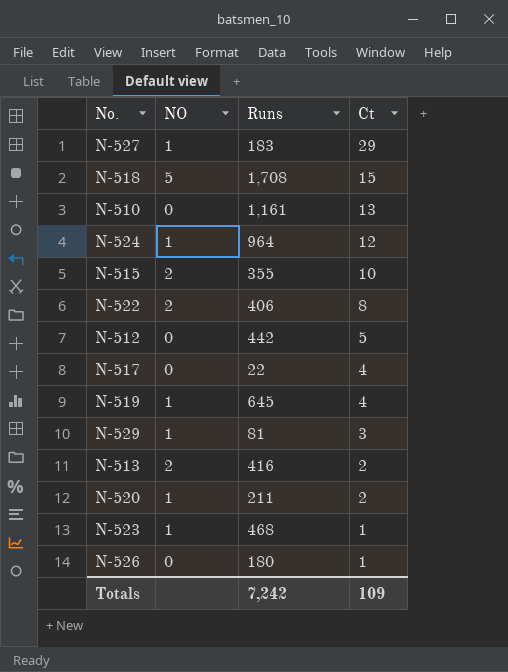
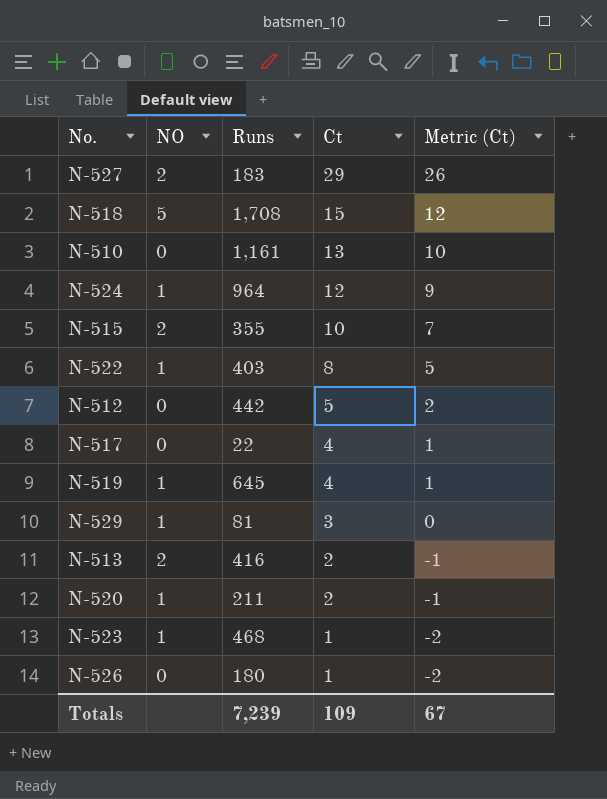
column Metric (Ct) | formula: none -> [Ct] - 3
N-527 | NO: 1 -> 2
N-522 | NO: 2 -> 1
N-522 | Runs: 406 -> 403
Totals | Runs: 7,242 -> 7,239

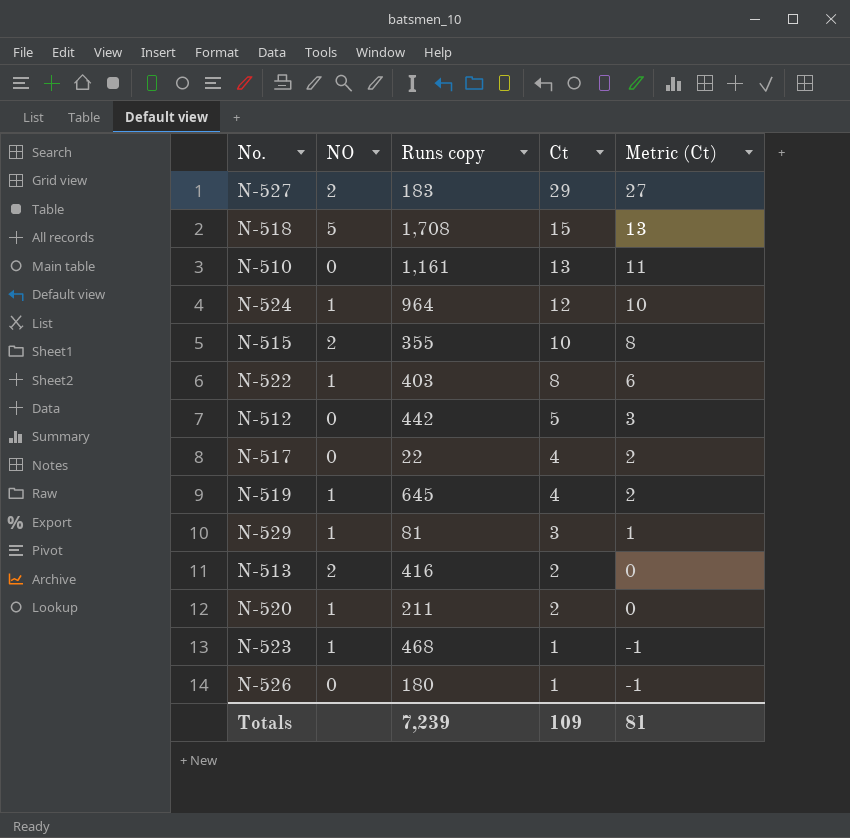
column name: Runs -> Runs copy
column Metric (Ct) | formula: [Ct] - 3 -> [Ct] - 2
Totals | Metric (Ct): 67 -> 81

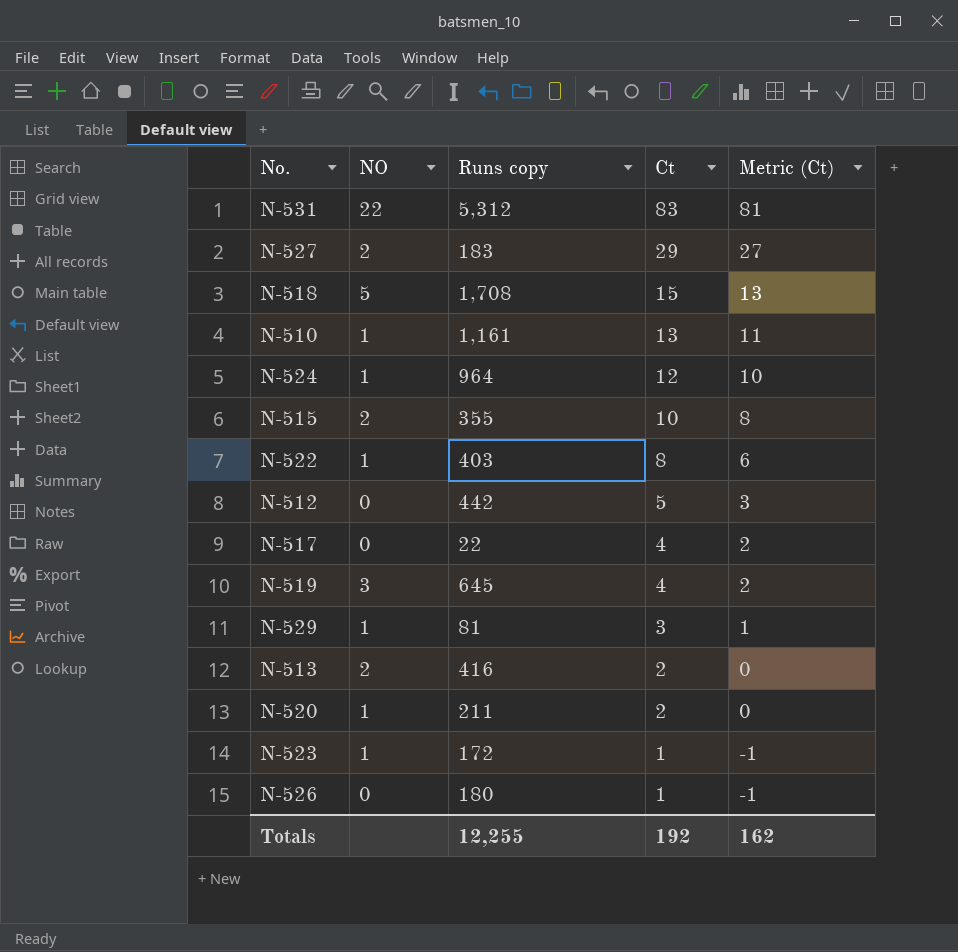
row N-531: none -> 22 | 5,312 | 83 | 81
N-510 | NO: 0 -> 1
N-519 | NO: 1 -> 3
N-523 | Runs copy: 468 -> 172
Totals | Runs copy: 7,239 -> 12,255
Totals | Ct: 109 -> 192
Totals | Metric (Ct): 81 -> 162

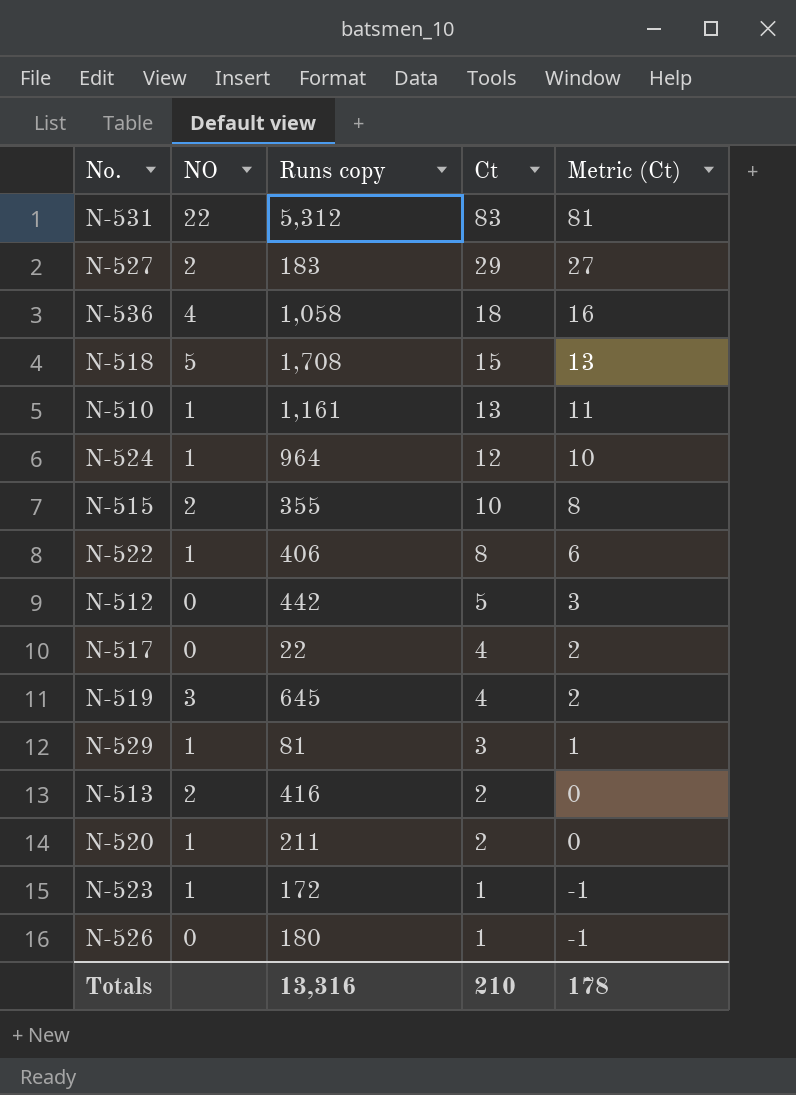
row N-536: none -> 4 | 1,058 | 18 | 16
N-522 | Runs copy: 403 -> 406
Totals | Runs copy: 12,255 -> 13,316
Totals | Ct: 192 -> 210
Totals | Metric (Ct): 162 -> 178

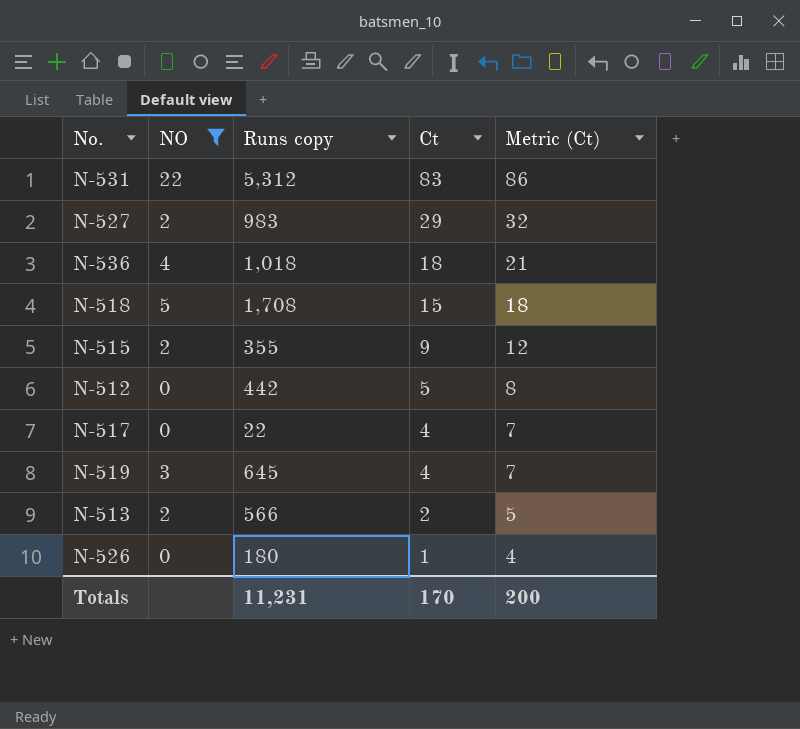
filter: none -> NO != 1
column Metric (Ct) | formula: [Ct] - 2 -> [Ct] + 3
N-527 | Runs copy: 183 -> 983
N-536 | Runs copy: 1,058 -> 1,018
N-515 | Ct: 10 -> 9
N-513 | Runs copy: 416 -> 566
Totals | Runs copy: 13,316 -> 11,231
Totals | Ct: 210 -> 170
Totals | Metric (Ct): 178 -> 200

